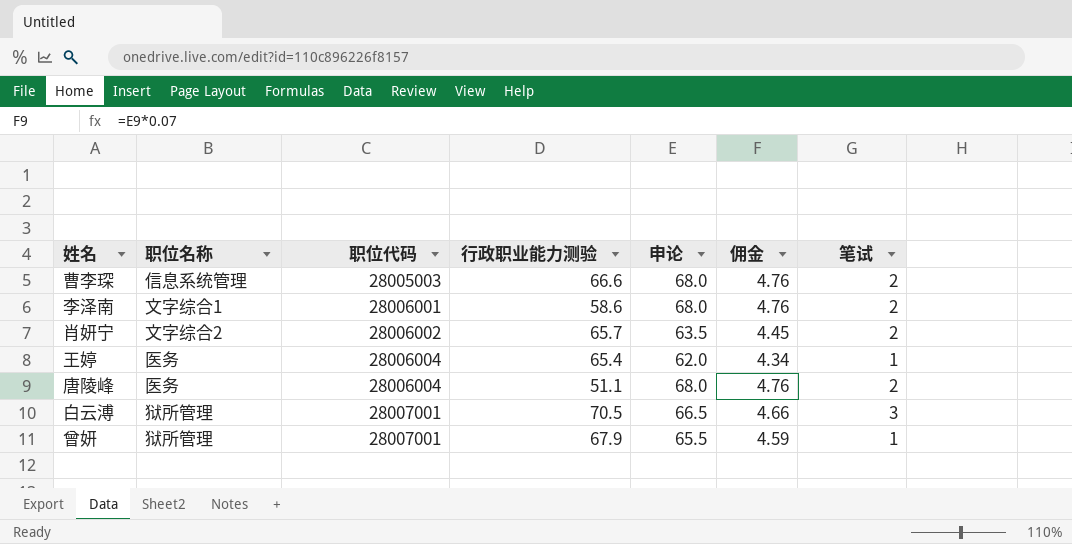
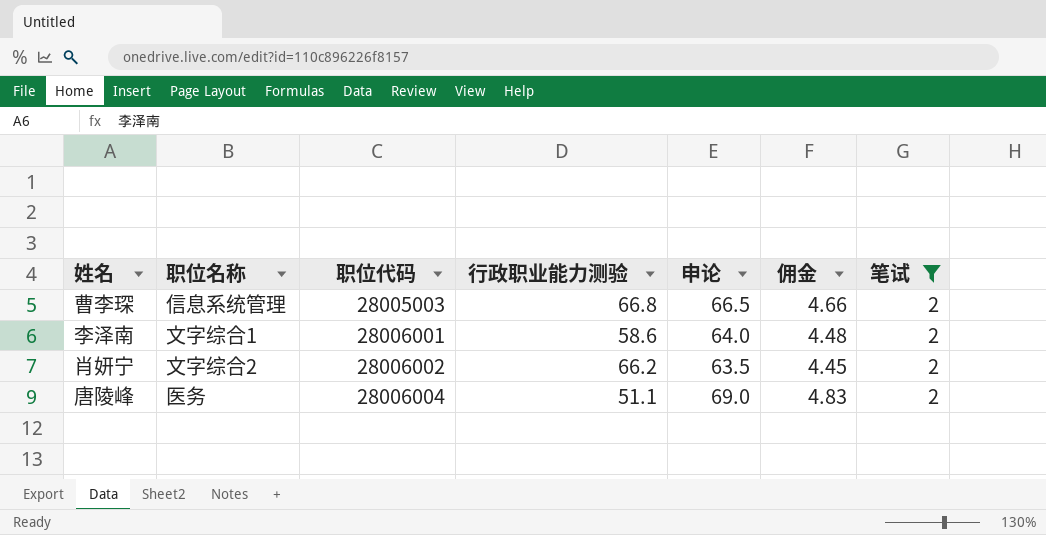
filter: none -> 笔试 = 2
曹李琛 | 行政职业能力测验: 66.6 -> 66.8
曹李琛 | 申论: 68.0 -> 66.5
曹李琛 | 佣金: 4.76 -> 4.66
李泽南 | 申论: 68.0 -> 64.0
李泽南 | 佣金: 4.76 -> 4.48
肖妍宁 | 行政职业能力测验: 65.7 -> 66.2
唐陵峰 | 申论: 68.0 -> 69.0
唐陵峰 | 佣金: 4.76 -> 4.83

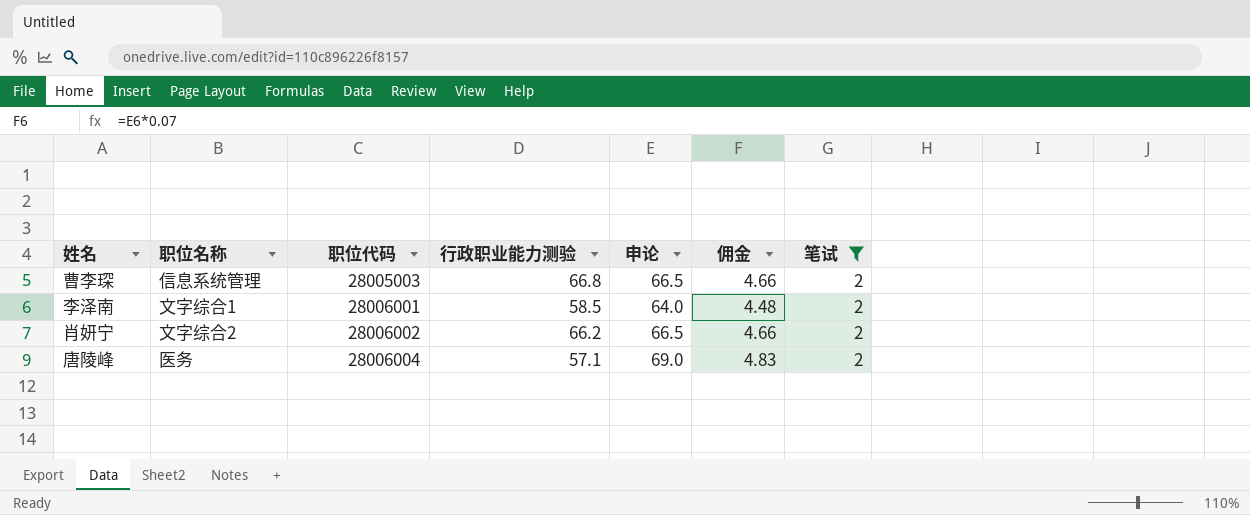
李泽南 | 行政职业能力测验: 58.6 -> 58.5
肖妍宁 | 申论: 63.5 -> 66.5
肖妍宁 | 佣金: 4.45 -> 4.66
唐陵峰 | 行政职业能力测验: 51.1 -> 57.1

